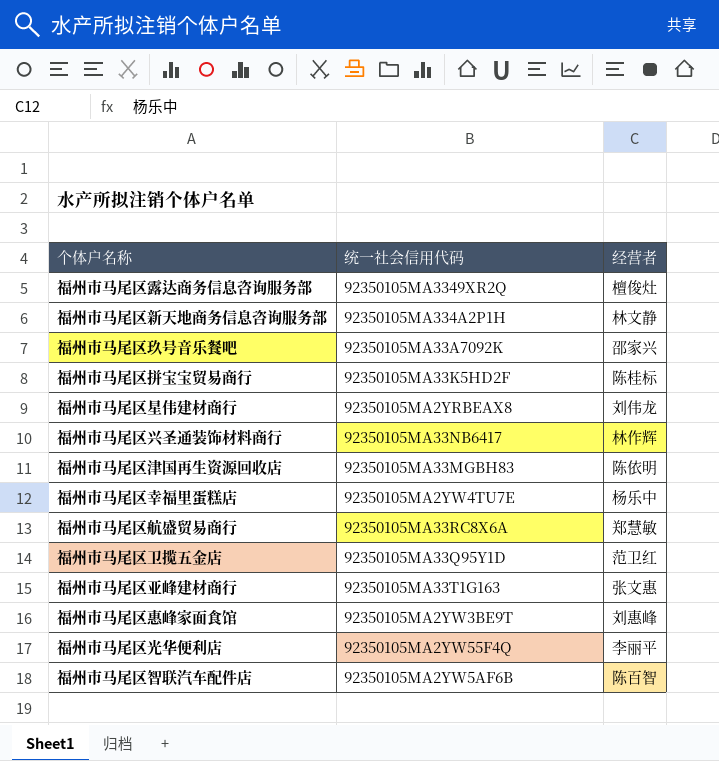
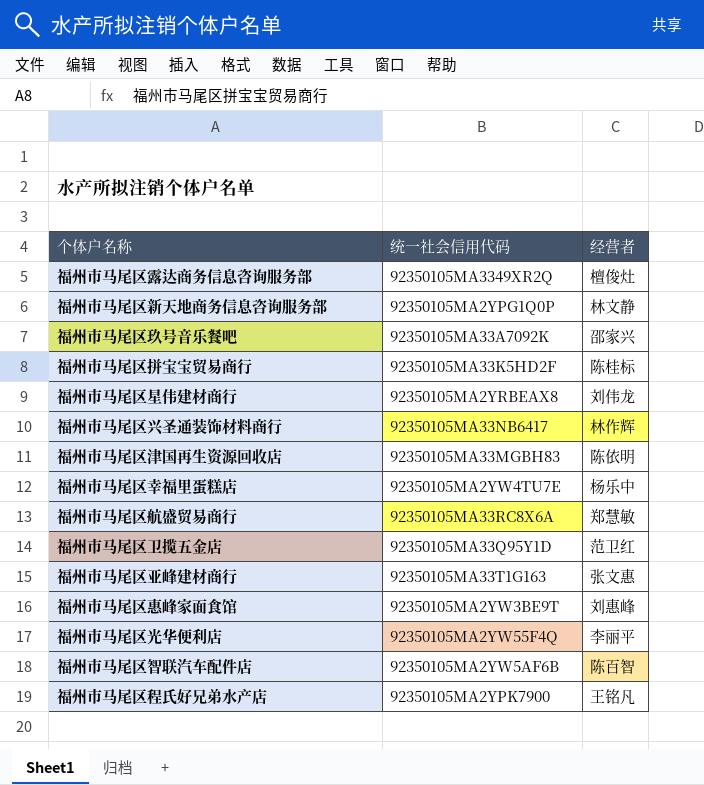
福州市马尾区新天地商务信息咨询服务部 | 统一社会信用代码: 92350105MA334A2P1H -> 92350105MA2YPG1Q0P
row 福州市马尾区程氏好兄弟水产店: none -> 92350105MA2YPK7900 | 王铭凡

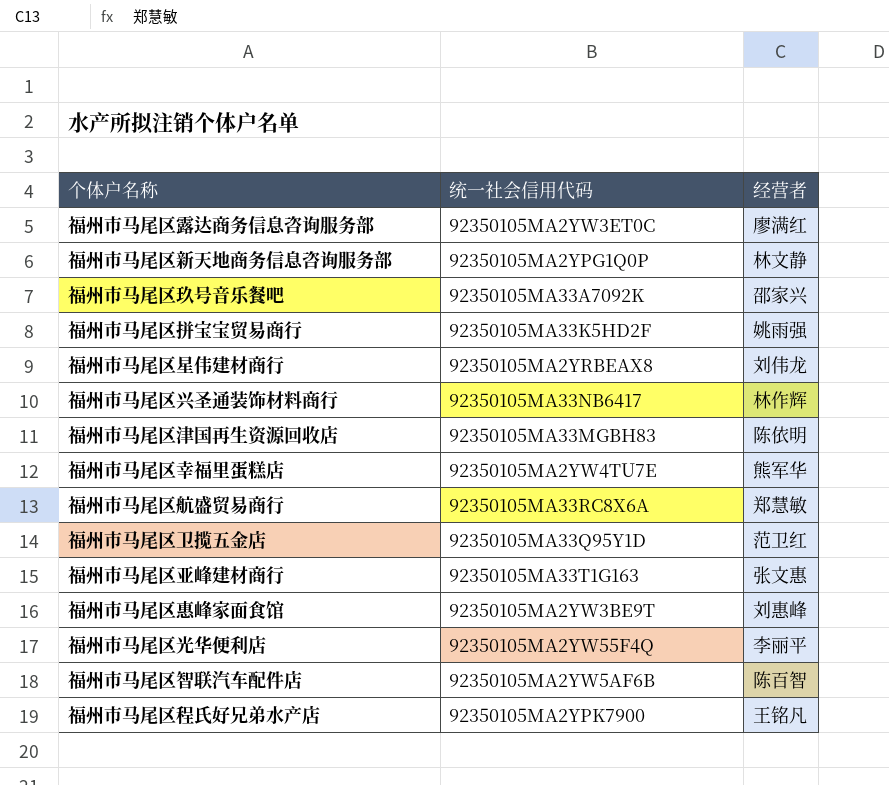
福州市马尾区露达商务信息咨询服务部 | 统一社会信用代码: 92350105MA3349XR2Q -> 92350105MA2YW3ET0C
福州市马尾区露达商务信息咨询服务部 | 经营者: 檀俊灶 -> 廖满红
福州市马尾区拼宝宝贸易商行 | 经营者: 陈桂标 -> 姚雨强
福州市马尾区幸福里蛋糕店 | 经营者: 杨乐中 -> 熊军华

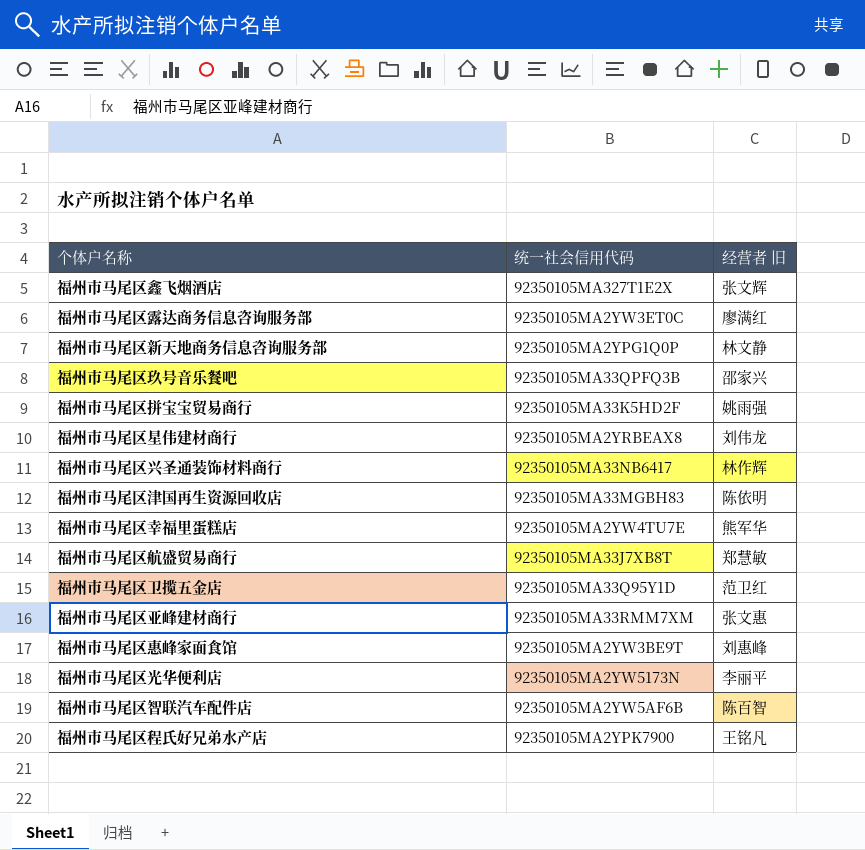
column name: 经营者 -> 经营者 旧
row 福州市马尾区鑫飞烟酒店: none -> 92350105MA327T1E2X | 张文辉
福州市马尾区玖号音乐餐吧 | 统一社会信用代码: 92350105MA33A7092K -> 92350105MA33QPFQ3B
福州市马尾区航盛贸易商行 | 统一社会信用代码: 92350105MA33RC8X6A -> 92350105MA33J7XB8T
福州市马尾区亚峰建材商行 | 统一社会信用代码: 92350105MA33T1G163 -> 92350105MA33RMM7XM
福州市马尾区光华便利店 | 统一社会信用代码: 92350105MA2YW55F4Q -> 92350105MA2YW5173N

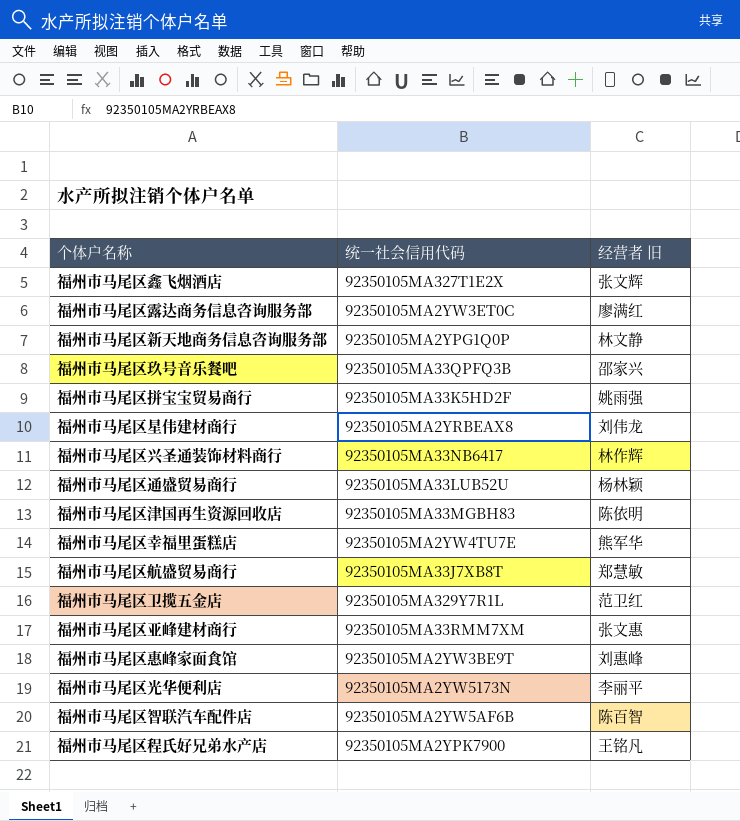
row 福州市马尾区通盛贸易商行: none -> 92350105MA33LUB52U | 杨林颖
福州市马尾区卫揽五金店 | 统一社会信用代码: 92350105MA33Q95Y1D -> 92350105MA329Y7R1L

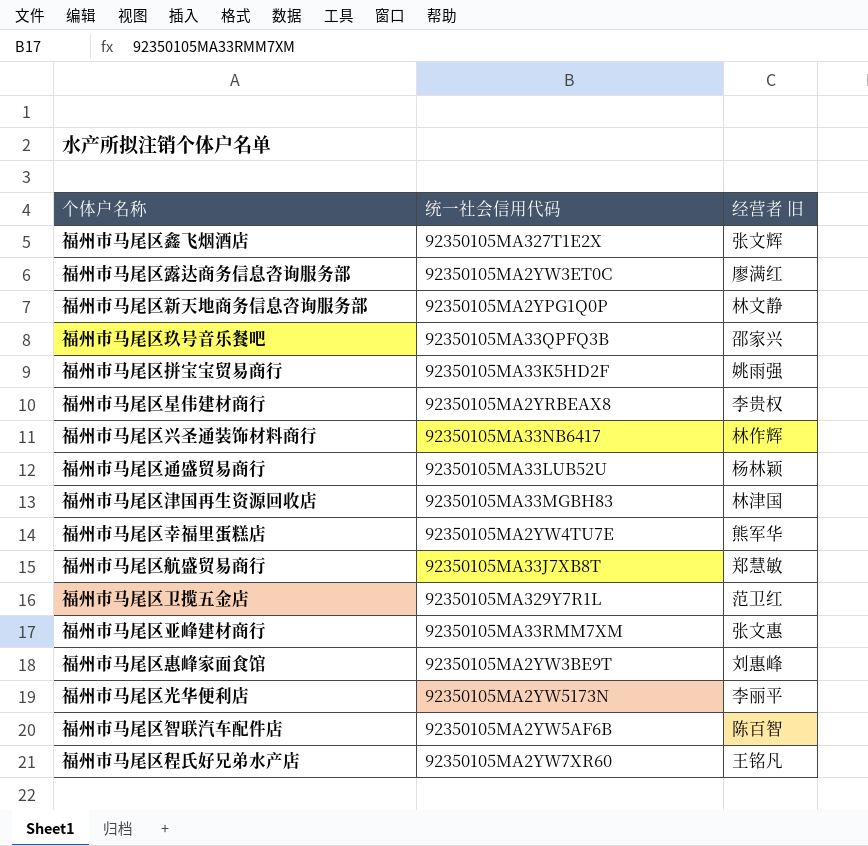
福州市马尾区星伟建材商行 | 经营者 旧: 刘伟龙 -> 李贵权
福州市马尾区津国再生资源回收店 | 经营者 旧: 陈依明 -> 林津国
福州市马尾区程氏好兄弟水产店 | 统一社会信用代码: 92350105MA2YPK7900 -> 92350105MA2YW7XR60

